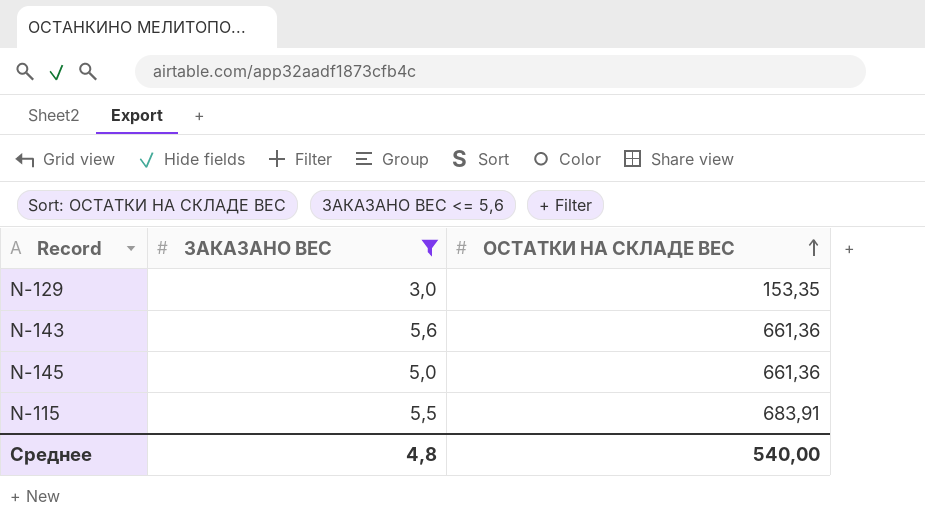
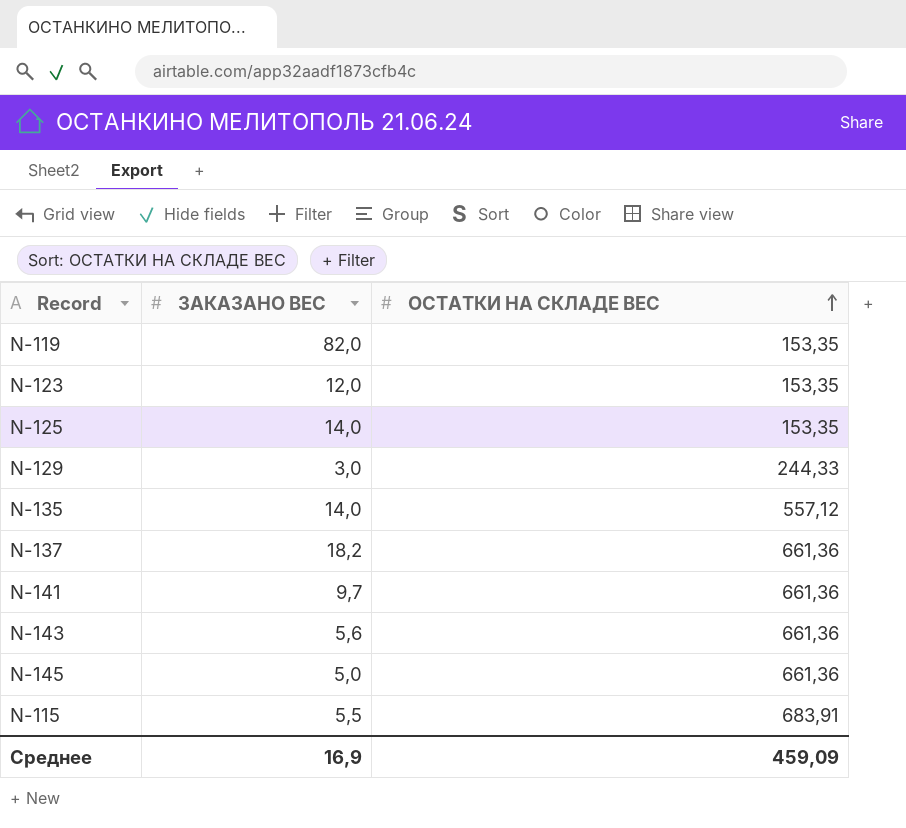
filter: ЗАКАЗАНО ВЕС <= 5,6 -> none
N-129 | ОСТАТКИ НА СКЛАДЕ ВЕС: 153,35 -> 244,33
Среднее | ЗАКАЗАНО ВЕС: 4,8 -> 16,9
Среднее | ОСТАТКИ НА СКЛАДЕ ВЕС: 540,00 -> 459,09

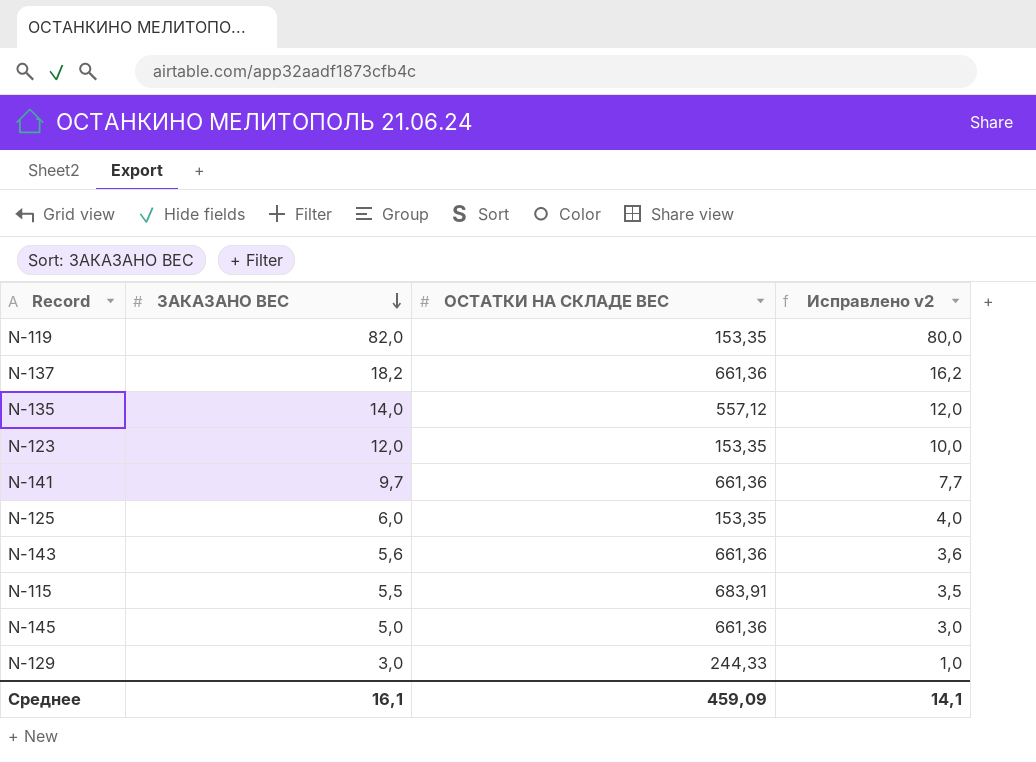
row order: ОСТАТКИ НА СКЛАДЕ ВЕС ascending -> ЗАКАЗАНО ВЕС descending
column Исправлено v2 | formula: none -> [ЗАКАЗАНО ВЕС] - 2
N-125 | ЗАКАЗАНО ВЕС: 14,0 -> 6,0
Среднее | ЗАКАЗАНО ВЕС: 16,9 -> 16,1

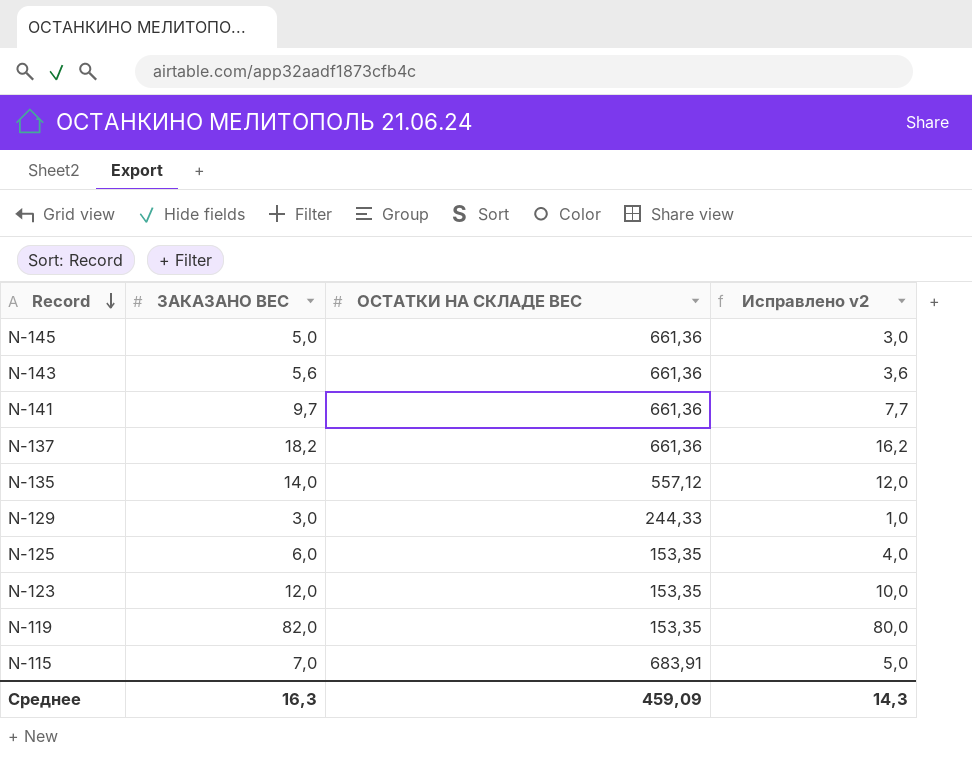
row order: ЗАКАЗАНО ВЕС descending -> Record descending
N-115 | ЗАКАЗАНО ВЕС: 5,5 -> 7,0
N-115 | Исправлено v2: 3,5 -> 5,0
Среднее | ЗАКАЗАНО ВЕС: 16,1 -> 16,3
Среднее | Исправлено v2: 14,1 -> 14,3

